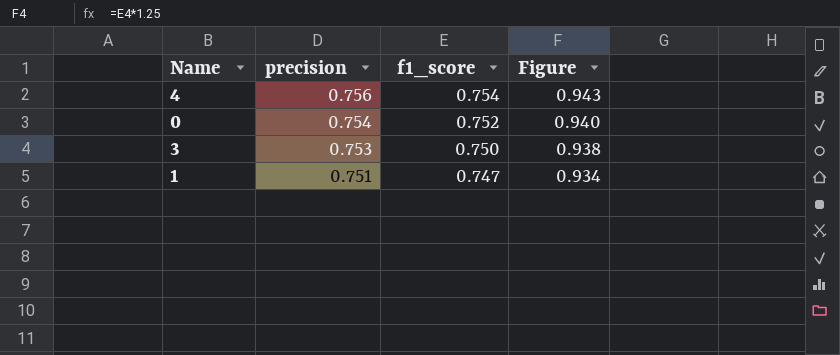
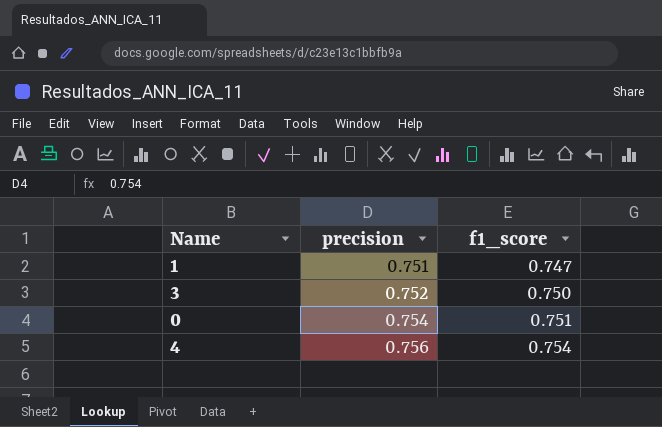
row order: precision descending -> precision ascending
column Figure | formula: [f1_score] * 1.25 -> none
3 | precision: 0.753 -> 0.752
0 | f1_score: 0.752 -> 0.751

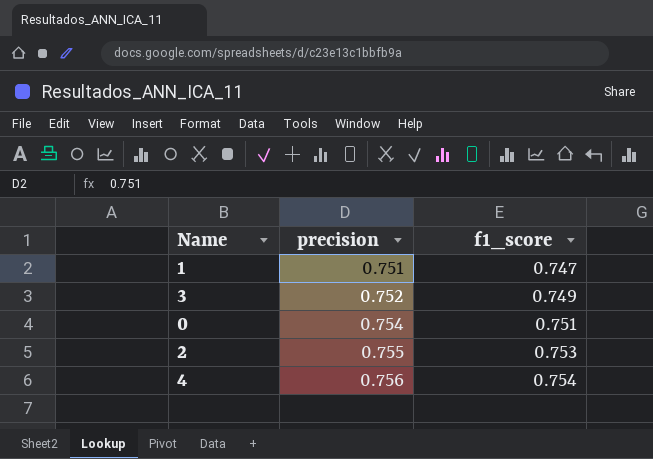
3 | f1_score: 0.750 -> 0.749
row 2: none -> 0.755 | 0.753

